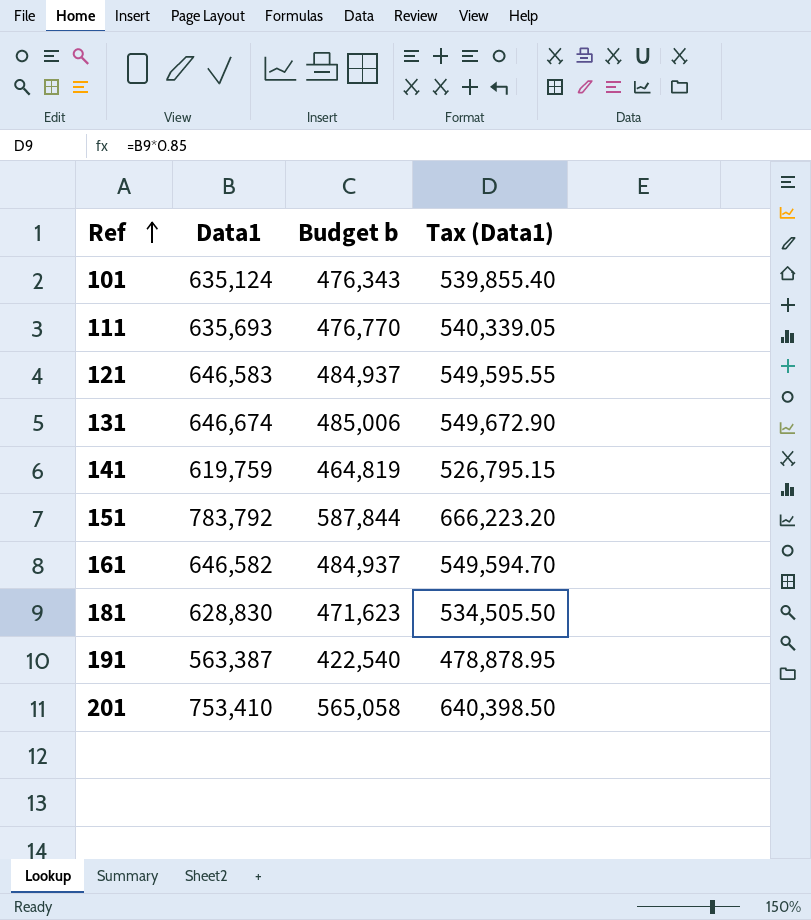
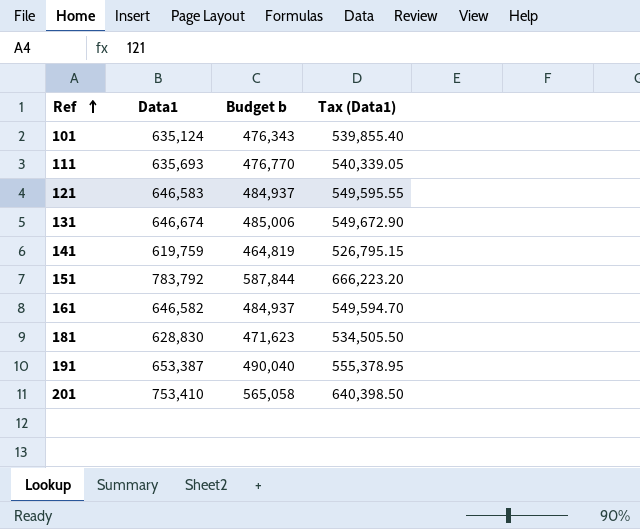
191 | Data1: 563,387 -> 653,387
191 | Budget b: 422,540 -> 490,040
191 | Tax (Data1): 478,878.95 -> 555,378.95

